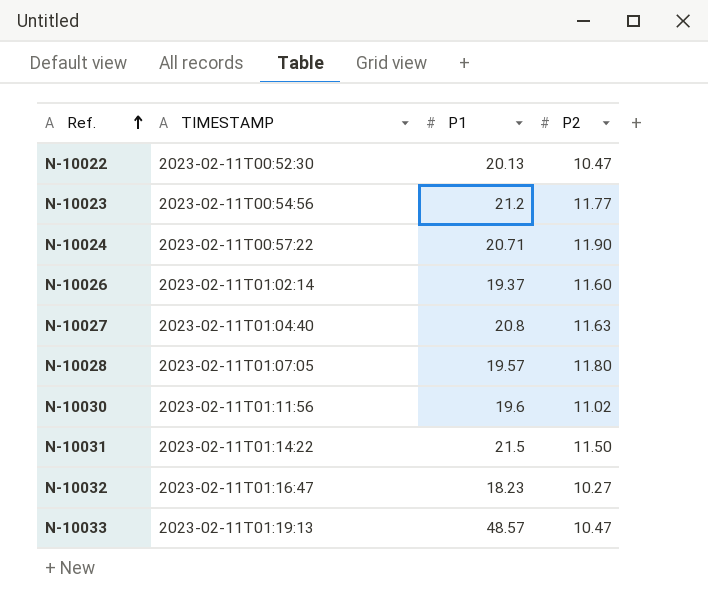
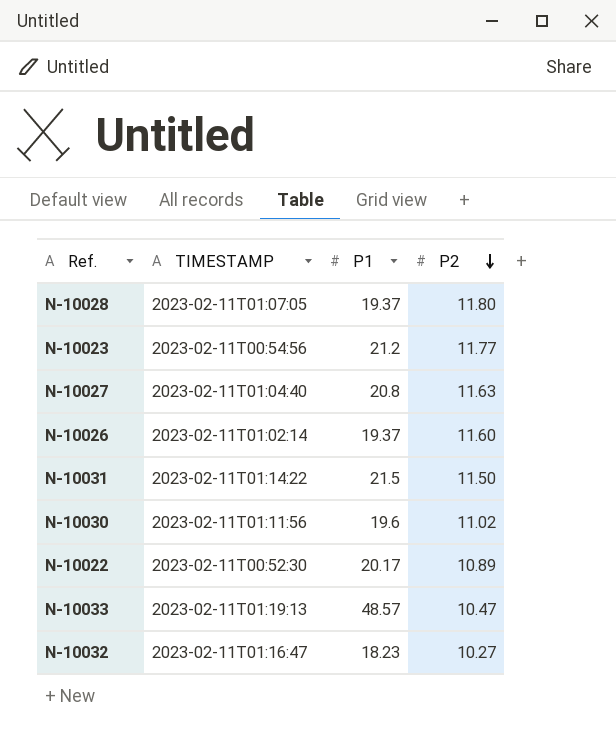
row order: Ref. ascending -> P2 descending
row N-10024: 2023-02-11T00:57:22 | 20.71 | 11.90 -> none
N-10028 | P1: 19.57 -> 19.37
N-10022 | P1: 20.13 -> 20.17
N-10022 | P2: 10.47 -> 10.89

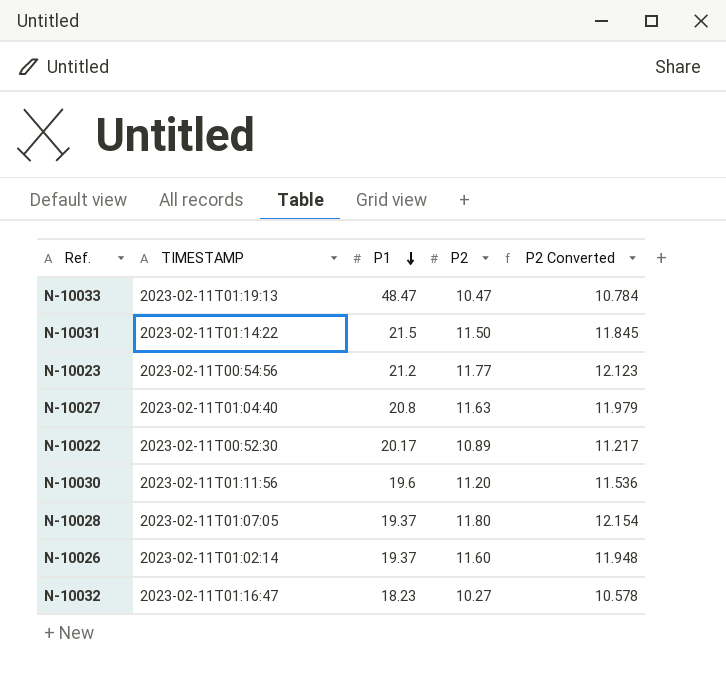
row order: P2 descending -> P1 descending
column P2 Converted | formula: none -> [P2] * 1.03
N-10033 | P1: 48.57 -> 48.47
N-10030 | P2: 11.02 -> 11.20

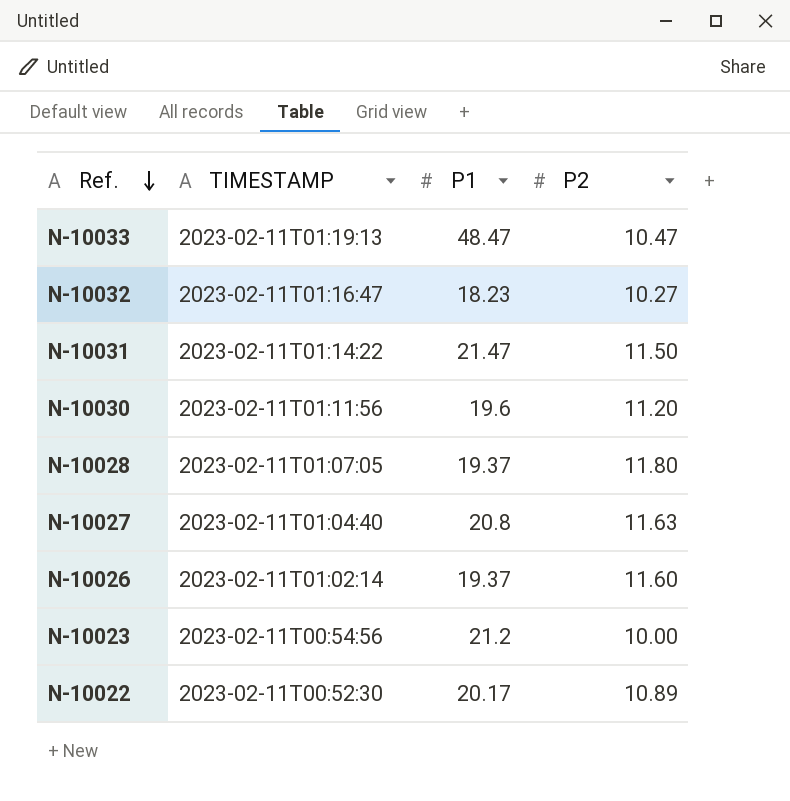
row order: P1 descending -> Ref. descending
column P2 Converted | formula: [P2] * 1.03 -> none
N-10031 | P1: 21.5 -> 21.47
N-10023 | P2: 11.77 -> 10.00

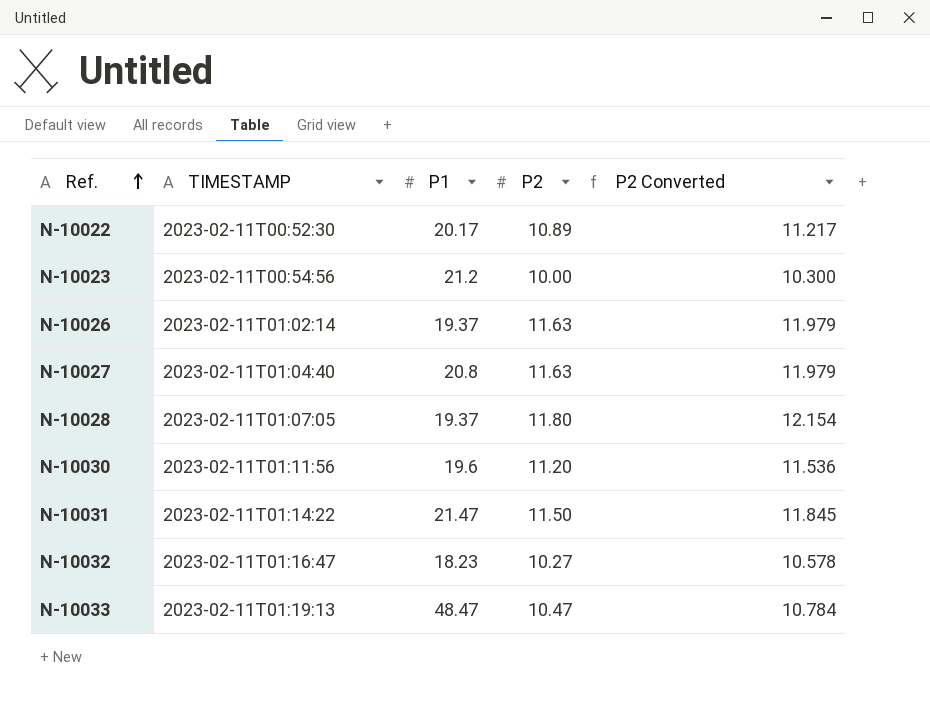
row order: Ref. descending -> Ref. ascending
column P2 Converted | formula: none -> [P2] * 1.03
N-10026 | P2: 11.60 -> 11.63

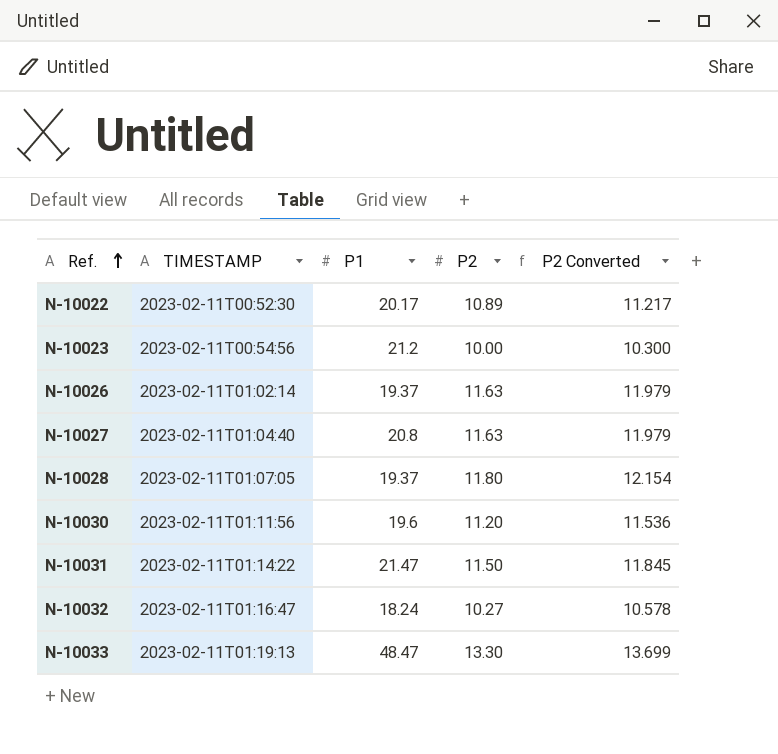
N-10032 | P1: 18.23 -> 18.24
N-10033 | P2: 10.47 -> 13.30
N-10033 | P2 Converted: 10.784 -> 13.699

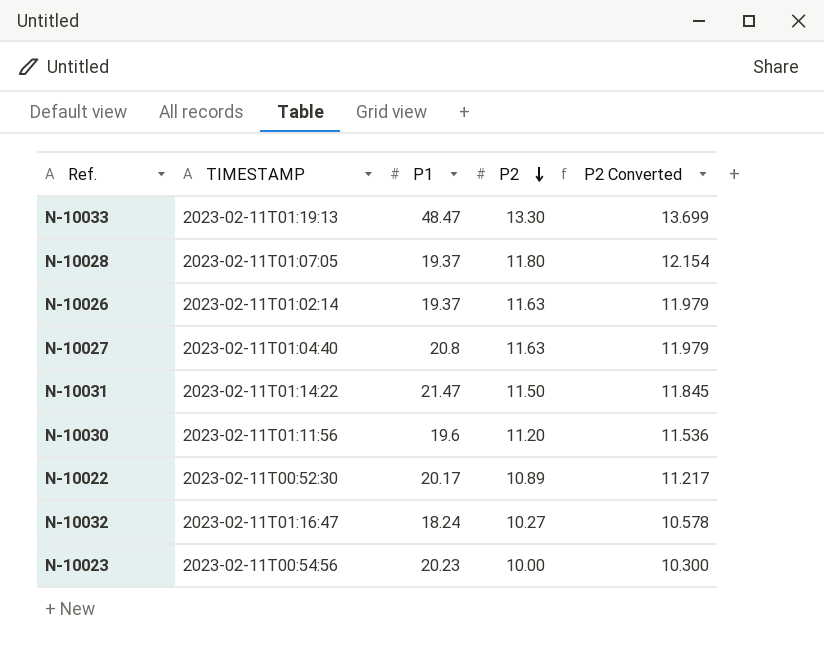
row order: Ref. ascending -> P2 descending
N-10023 | P1: 21.2 -> 20.23

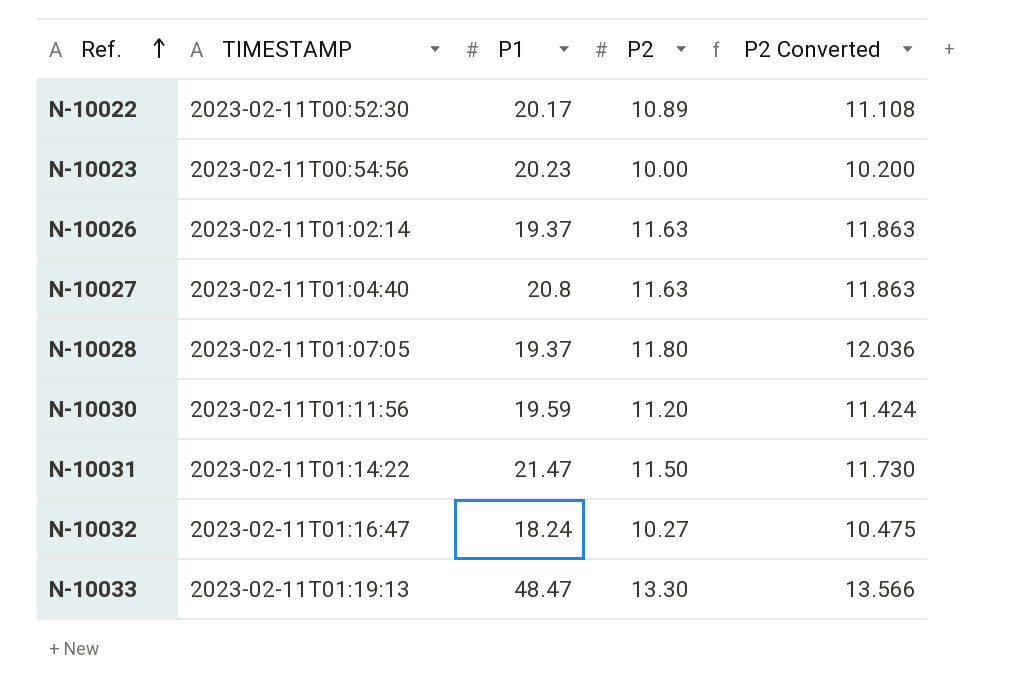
row order: P2 descending -> Ref. ascending
column P2 Converted | formula: [P2] * 1.03 -> [P2] * 1.02
N-10030 | P1: 19.6 -> 19.59

